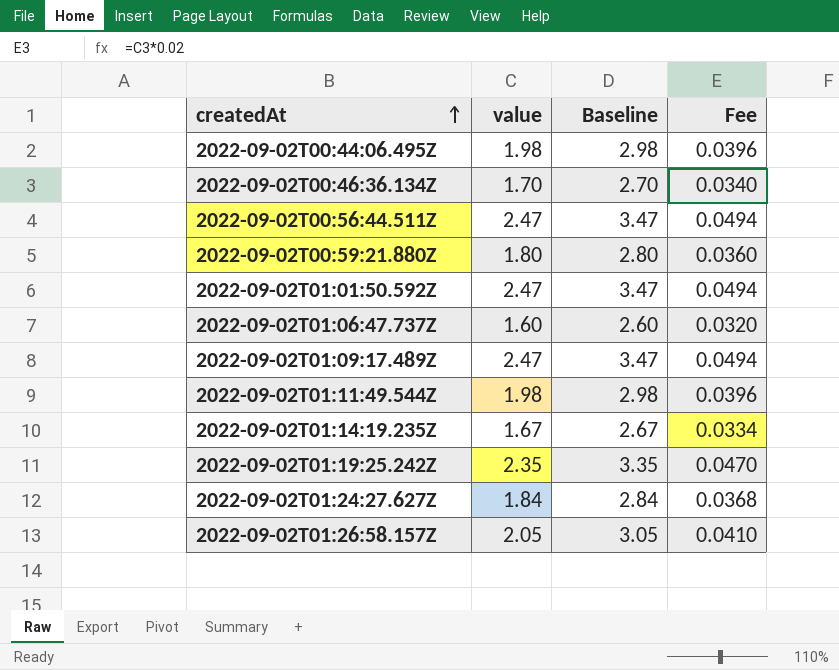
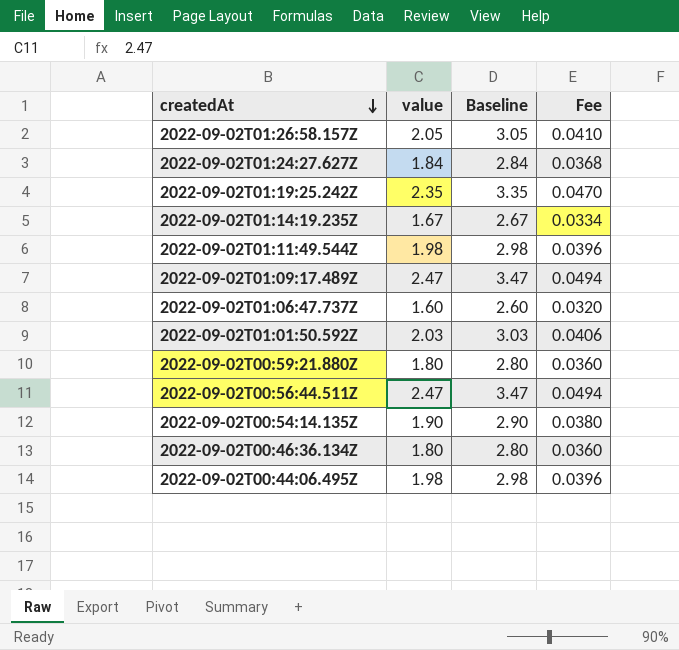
row order: createdAt ascending -> createdAt descending
2022-09-02T01:01:50.592Z | value: 2.47 -> 2.03
2022-09-02T01:01:50.592Z | Baseline: 3.47 -> 3.03
2022-09-02T01:01:50.592Z | Fee: 0.0494 -> 0.0406
row 2022-09-02T00:54:14.135Z: none -> 1.90 | 2.90 | 0.0380
2022-09-02T00:46:36.134Z | value: 1.70 -> 1.80
2022-09-02T00:46:36.134Z | Baseline: 2.70 -> 2.80
2022-09-02T00:46:36.134Z | Fee: 0.0340 -> 0.0360

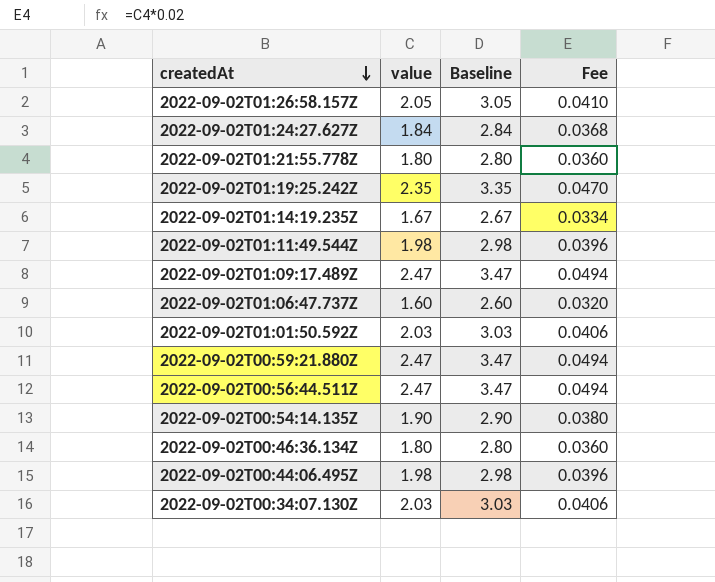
row 2022-09-02T01:21:55.778Z: none -> 1.80 | 2.80 | 0.0360
2022-09-02T00:59:21.880Z | value: 1.80 -> 2.47
2022-09-02T00:59:21.880Z | Baseline: 2.80 -> 3.47
2022-09-02T00:59:21.880Z | Fee: 0.0360 -> 0.0494
row 2022-09-02T00:34:07.130Z: none -> 2.03 | 3.03 | 0.0406

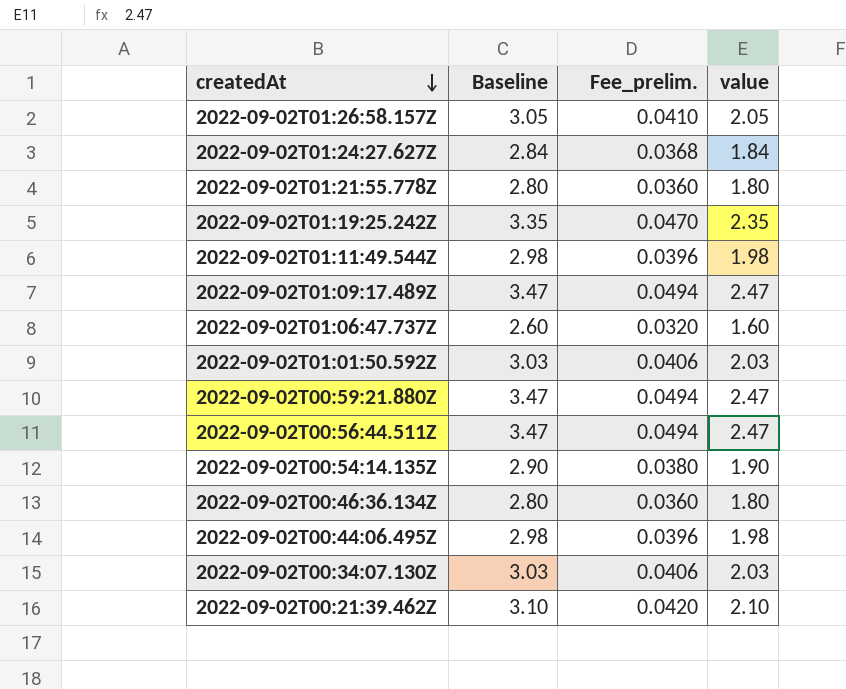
column name: Fee -> Fee_prelim.
column value | position: 2 -> 4
row 2022-09-02T01:14:19.235Z: 1.67 | 2.67 | 0.0334 -> none
row 2022-09-02T00:21:39.462Z: none -> 3.10 | 0.0420 | 2.10

